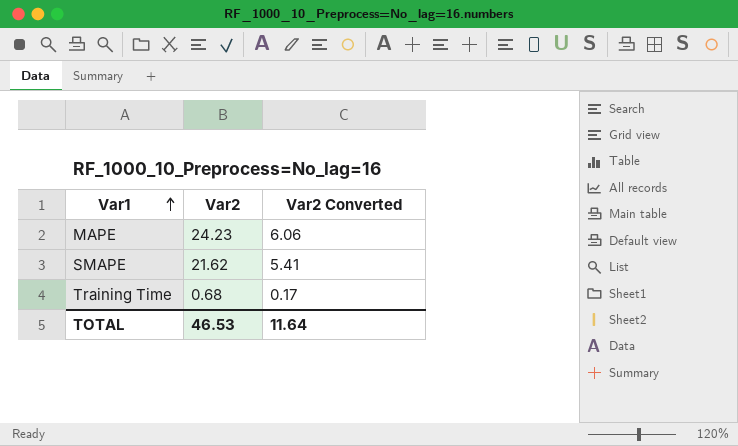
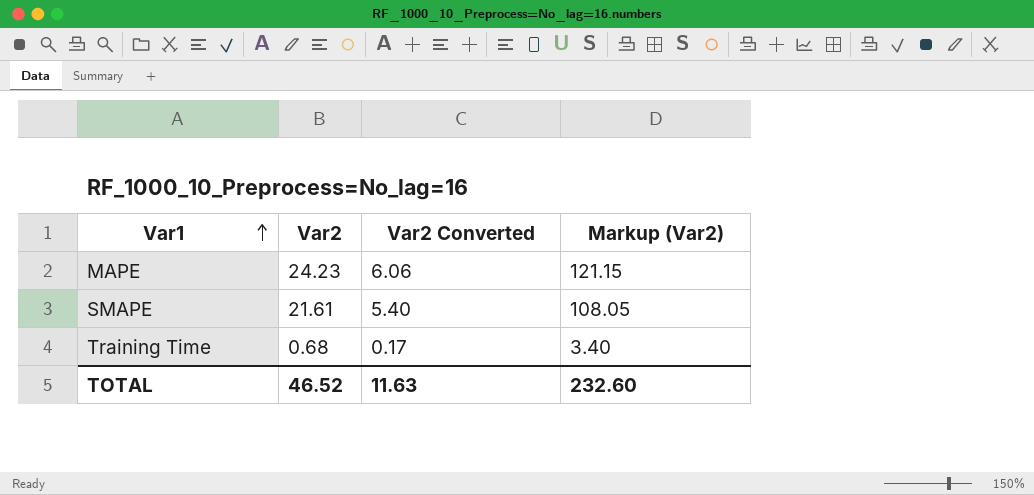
column Markup (Var2) | formula: none -> [Var2] * 5
SMAPE | Var2: 21.62 -> 21.61
SMAPE | Var2 Converted: 5.41 -> 5.40
TOTAL | Var2: 46.53 -> 46.52
TOTAL | Var2 Converted: 11.64 -> 11.63

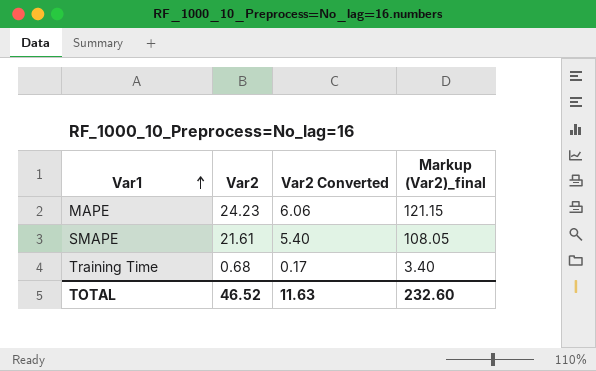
column name: Markup (Var2) -> Markup (Var2)_final

